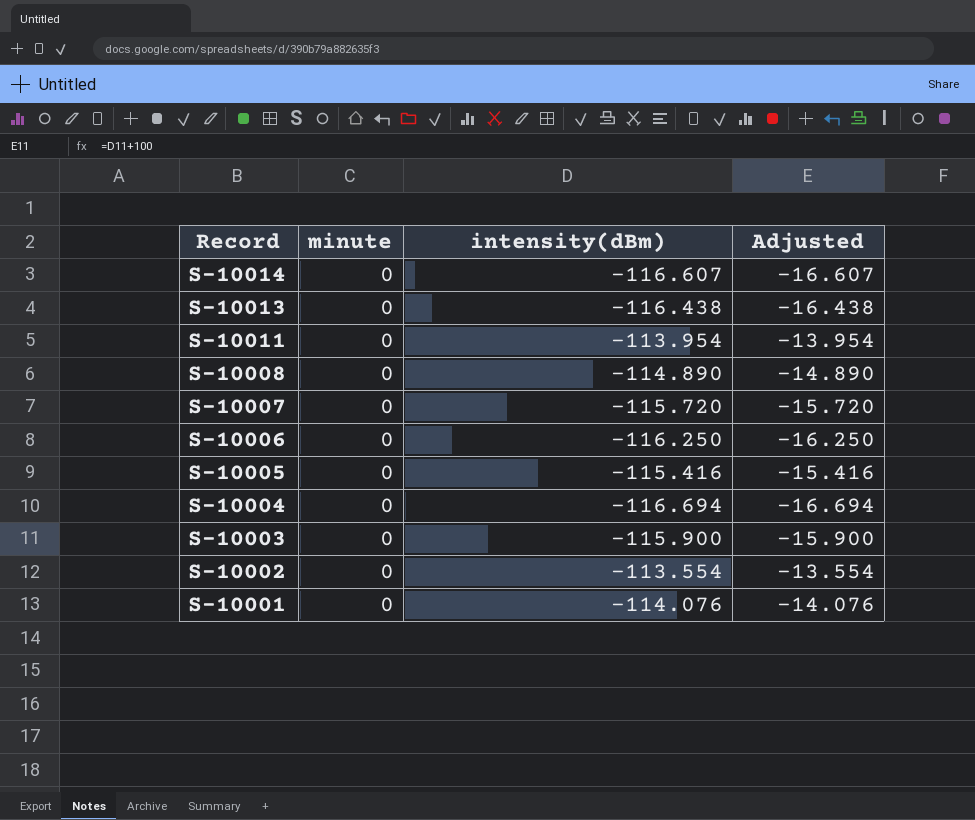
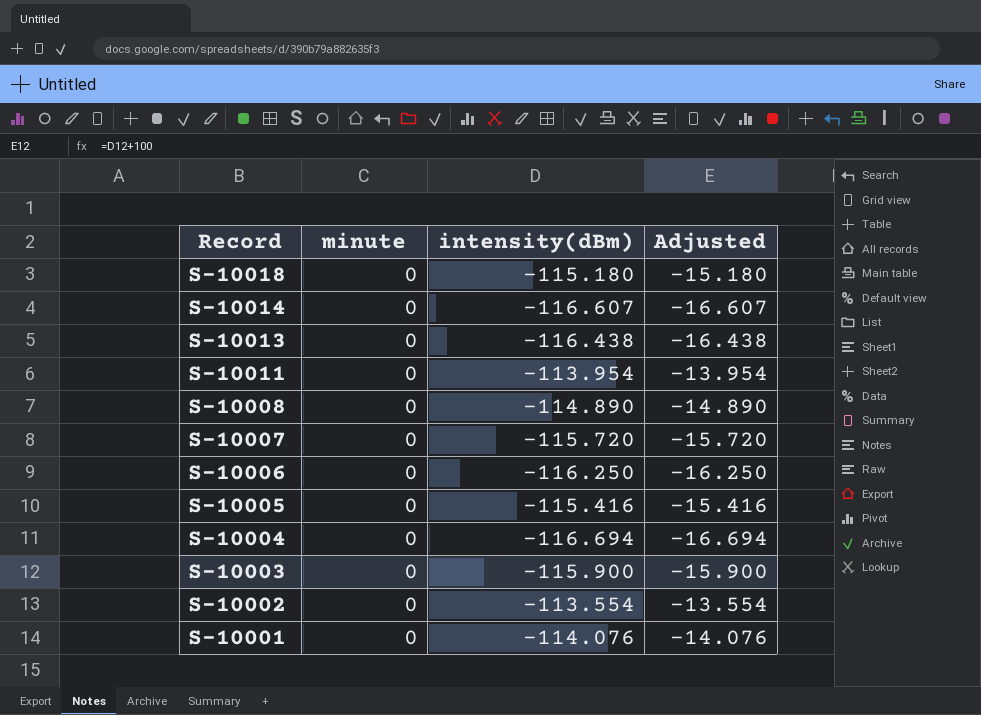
row S-10018: none -> 0 | -115.180 | -15.180

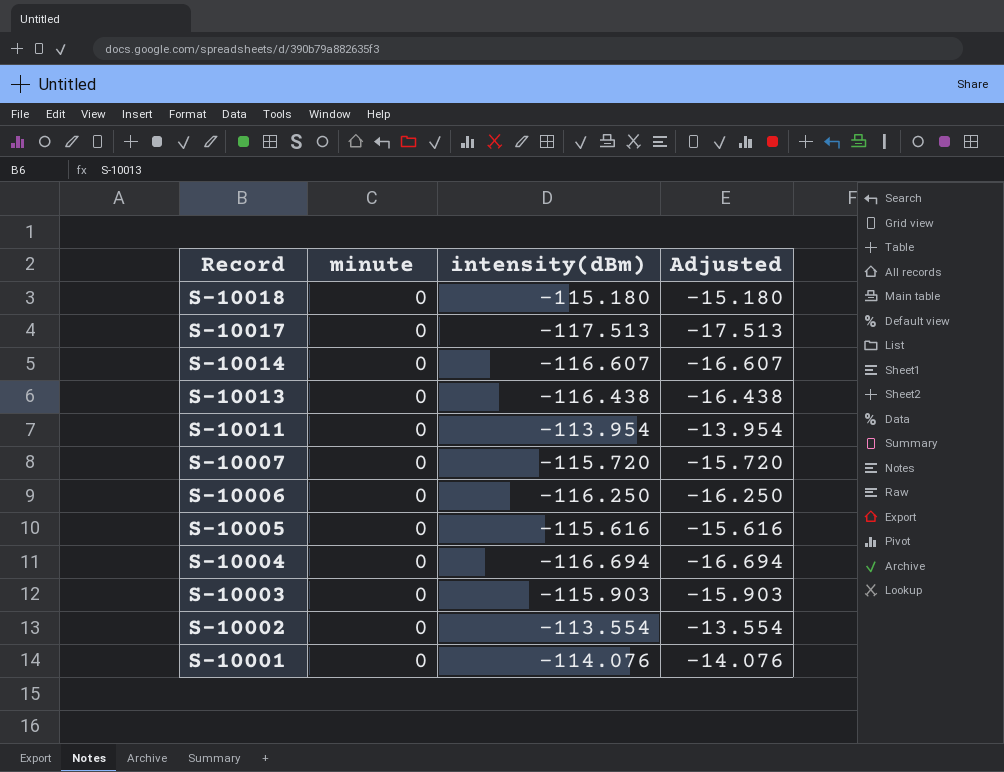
row S-10008: 0 | -114.890 | -14.890 -> none
row S-10017: none -> 0 | -117.513 | -17.513
S-10005 | intensity(dBm): -115.416 -> -115.616
S-10005 | Adjusted: -15.416 -> -15.616
S-10003 | intensity(dBm): -115.900 -> -115.903
S-10003 | Adjusted: -15.900 -> -15.903

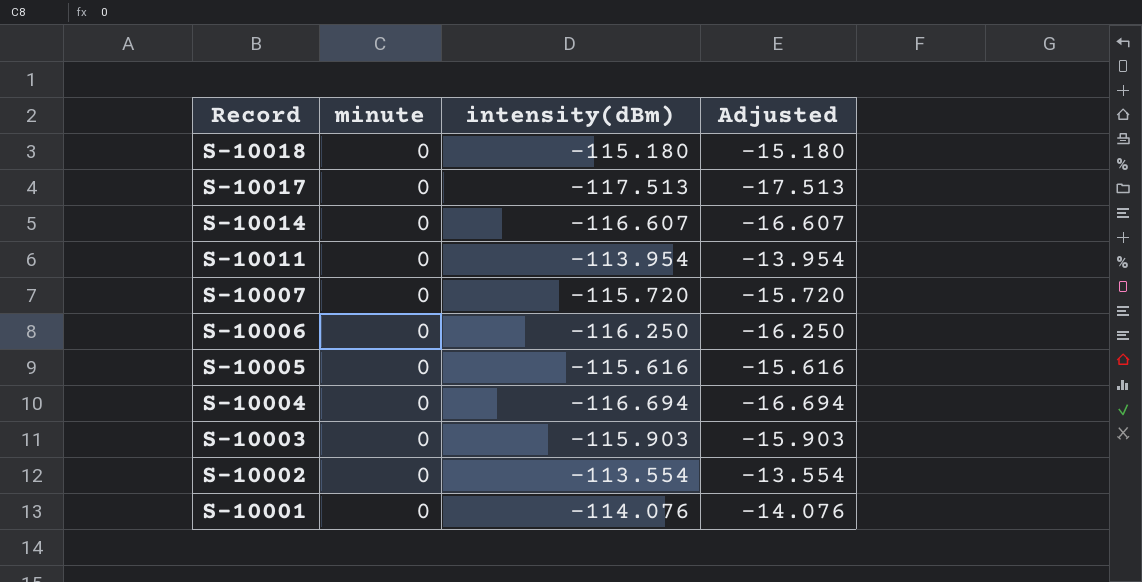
row S-10013: 0 | -116.438 | -16.438 -> none

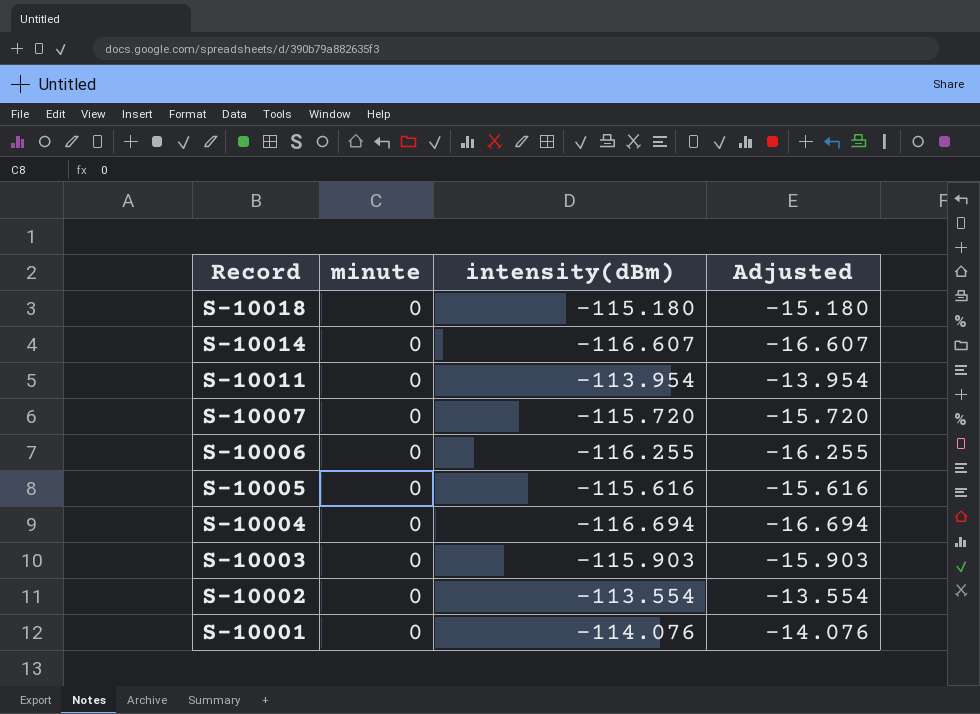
row S-10017: 0 | -117.513 | -17.513 -> none
S-10006 | intensity(dBm): -116.250 -> -116.255
S-10006 | Adjusted: -16.250 -> -16.255

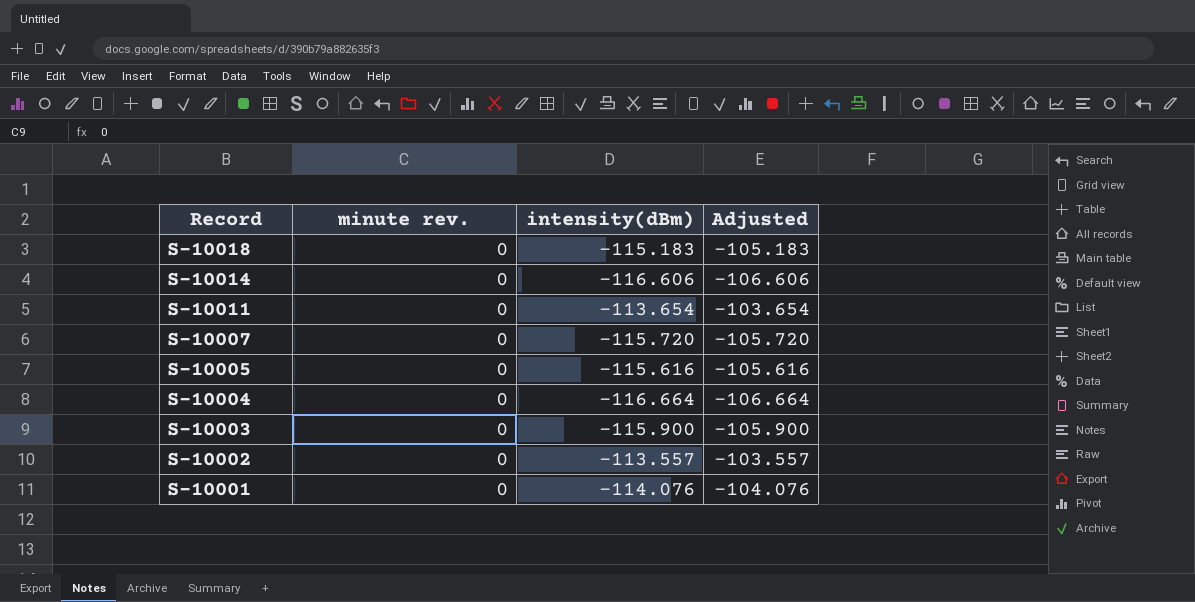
column name: minute -> minute rev.
column Adjusted | formula: [intensity(dBm)] + 100 -> [intensity(dBm)] + 10
row S-10006: 0 | -116.255 | -16.255 -> none
S-10018 | intensity(dBm): -115.180 -> -115.183
S-10014 | intensity(dBm): -116.607 -> -116.606
S-10011 | intensity(dBm): -113.954 -> -113.654
S-10004 | intensity(dBm): -116.694 -> -116.664
S-10003 | intensity(dBm): -115.903 -> -115.900
S-10002 | intensity(dBm): -113.554 -> -113.557

